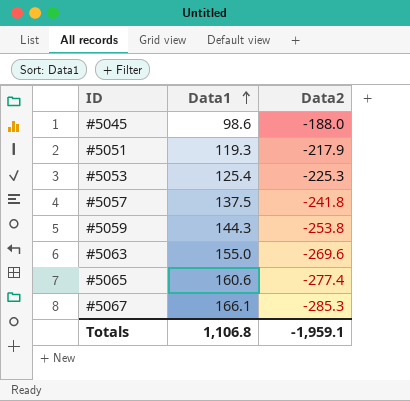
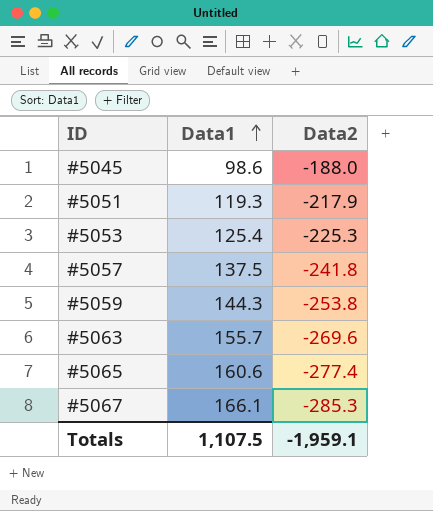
#5063 | Data1: 155.0 -> 155.7
Totals | Data1: 1,106.8 -> 1,107.5

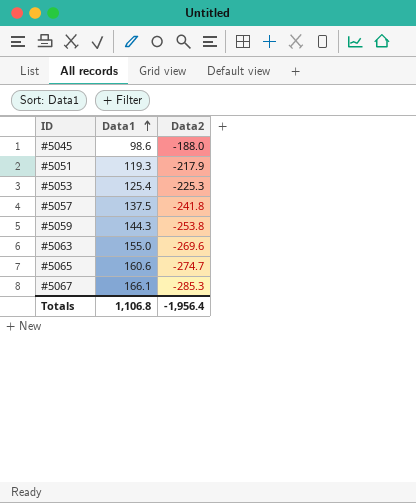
#5063 | Data1: 155.7 -> 155.0
#5065 | Data2: -277.4 -> -274.7
Totals | Data1: 1,107.5 -> 1,106.8
Totals | Data2: -1,959.1 -> -1,956.4

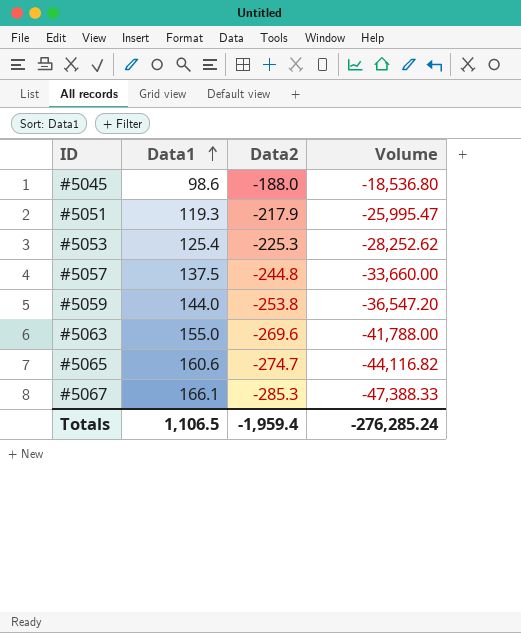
column Volume | formula: none -> [Data1] * [Data2]
#5057 | Data2: -241.8 -> -244.8
#5059 | Data1: 144.3 -> 144.0
Totals | Data1: 1,106.8 -> 1,106.5
Totals | Data2: -1,956.4 -> -1,959.4

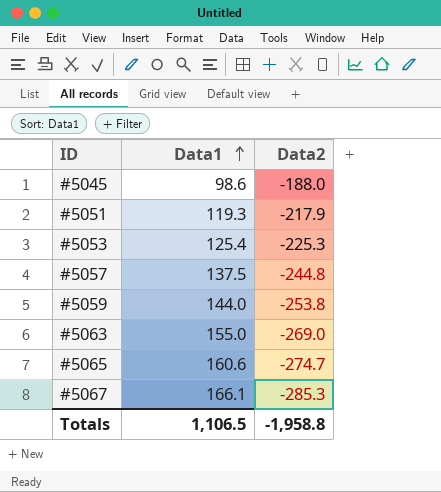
column Volume | formula: [Data1] * [Data2] -> none
#5063 | Data2: -269.6 -> -269.0
Totals | Data2: -1,959.4 -> -1,958.8

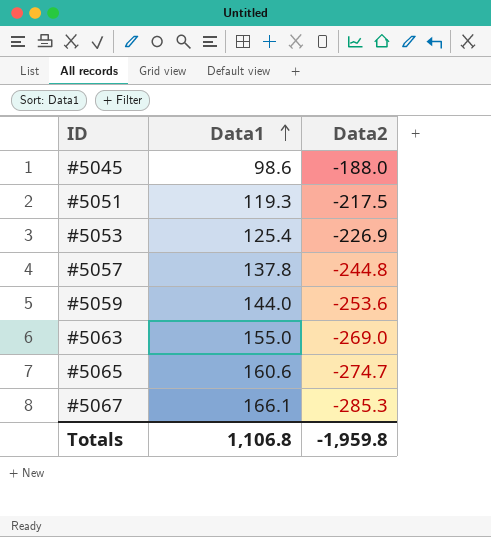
#5051 | Data2: -217.9 -> -217.5
#5053 | Data2: -225.3 -> -226.9
#5057 | Data1: 137.5 -> 137.8
#5059 | Data2: -253.8 -> -253.6
Totals | Data1: 1,106.5 -> 1,106.8
Totals | Data2: -1,958.8 -> -1,959.8

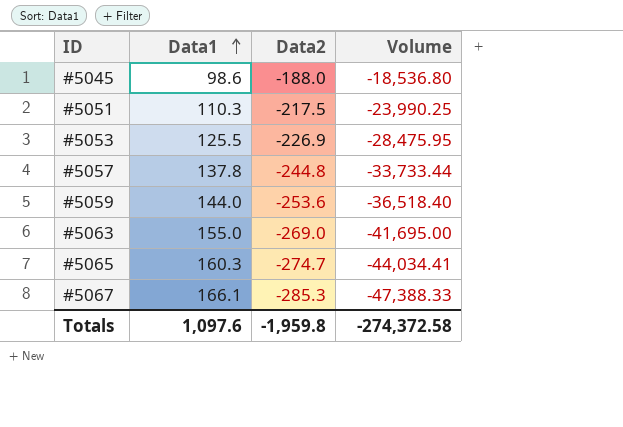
column Volume | formula: none -> [Data1] * [Data2]
#5051 | Data1: 119.3 -> 110.3
#5053 | Data1: 125.4 -> 125.5
#5065 | Data1: 160.6 -> 160.3
Totals | Data1: 1,106.8 -> 1,097.6

